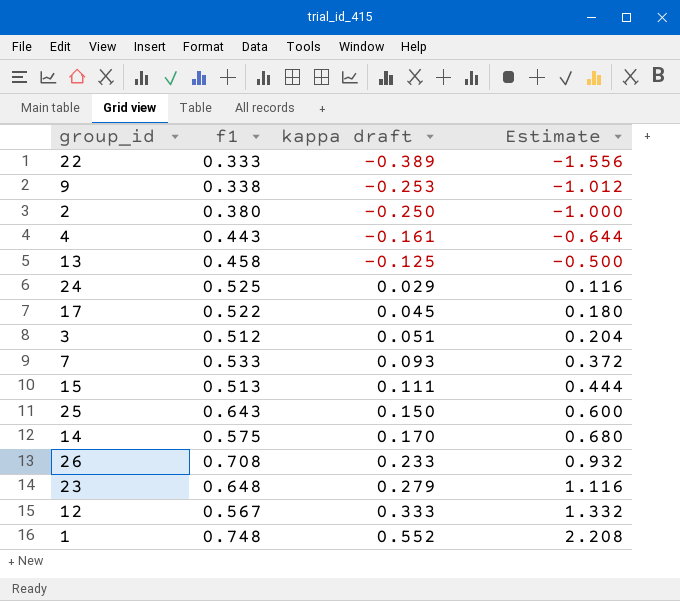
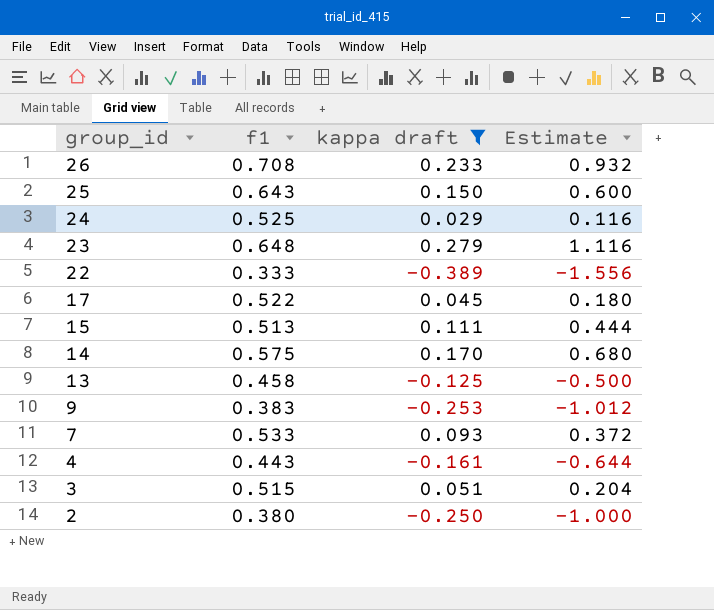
filter: none -> kappa draft <= 0.279
row order: kappa draft ascending -> group_id descending
9 | f1: 0.338 -> 0.383
3 | f1: 0.512 -> 0.515

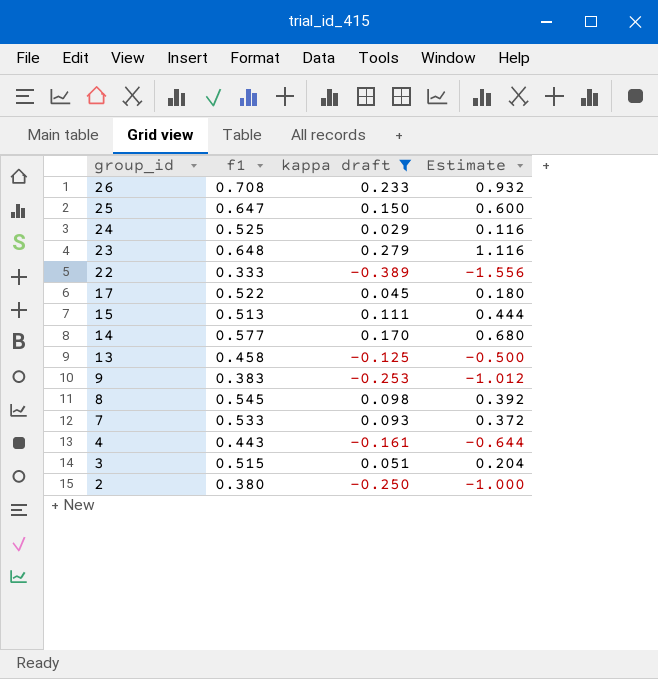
25 | f1: 0.643 -> 0.647
14 | f1: 0.575 -> 0.577
row 8: none -> 0.545 | 0.098 | 0.392

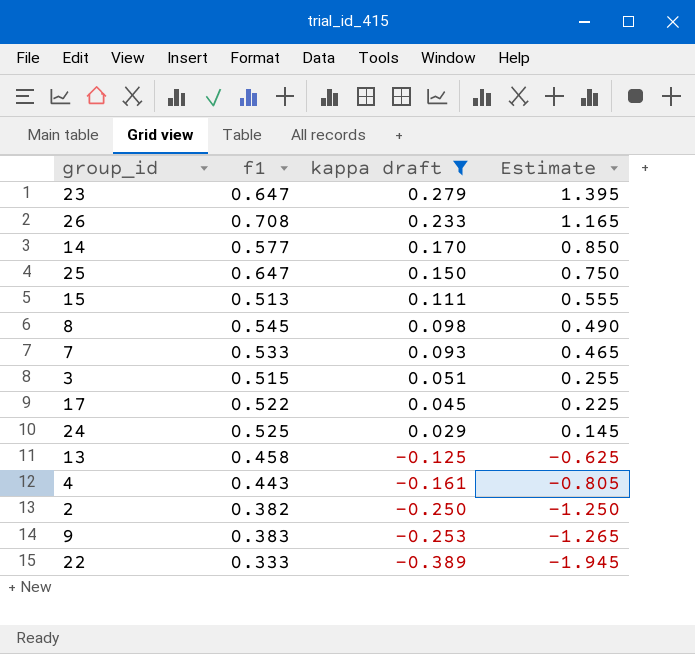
row order: group_id descending -> kappa draft descending
column Estimate | formula: [kappa draft] * 4 -> [kappa draft] * 5
23 | f1: 0.648 -> 0.647
2 | f1: 0.380 -> 0.382

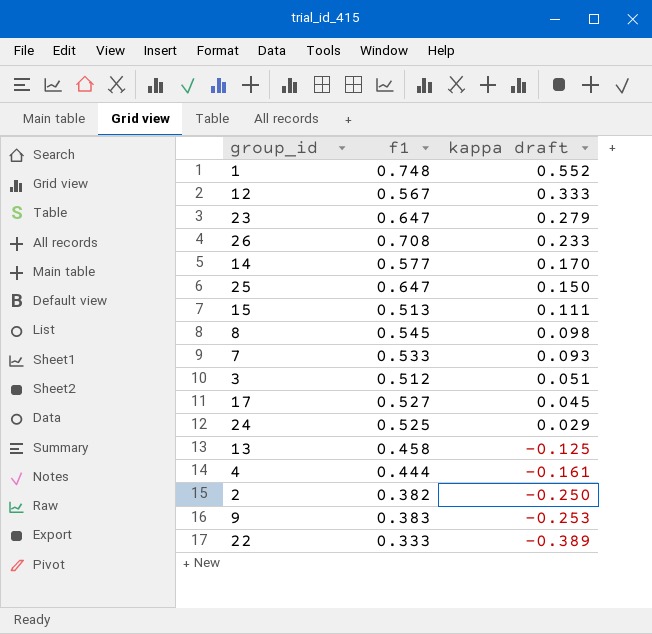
filter: kappa draft <= 0.279 -> none
column Estimate | formula: [kappa draft] * 5 -> none
3 | f1: 0.515 -> 0.512
17 | f1: 0.522 -> 0.527
4 | f1: 0.443 -> 0.444

